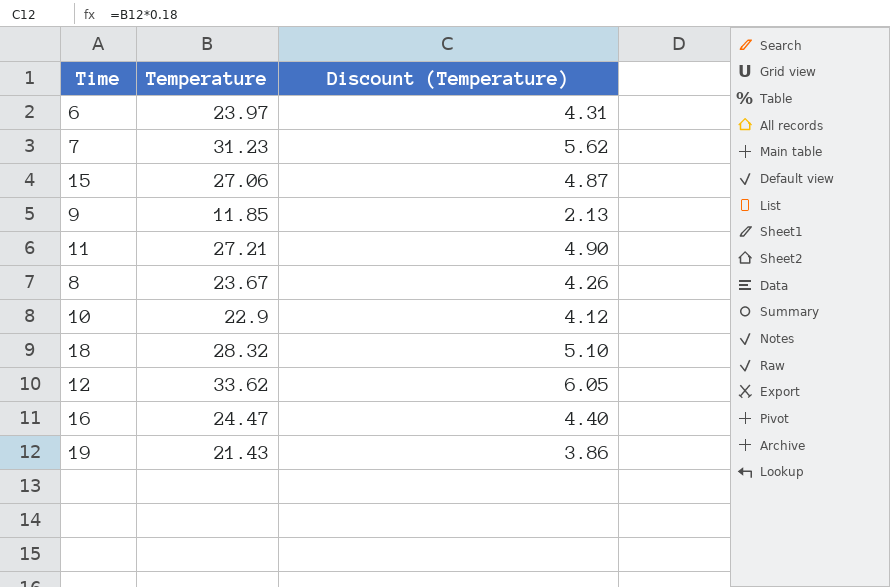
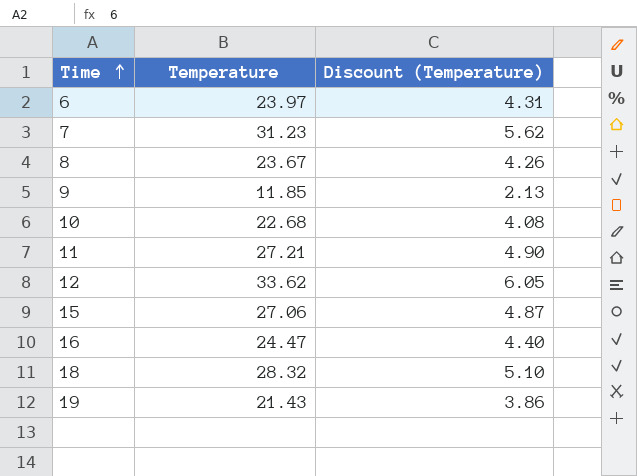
row order: none -> Time ascending
10 | Temperature: 22.9 -> 22.68
10 | Discount (Temperature): 4.12 -> 4.08

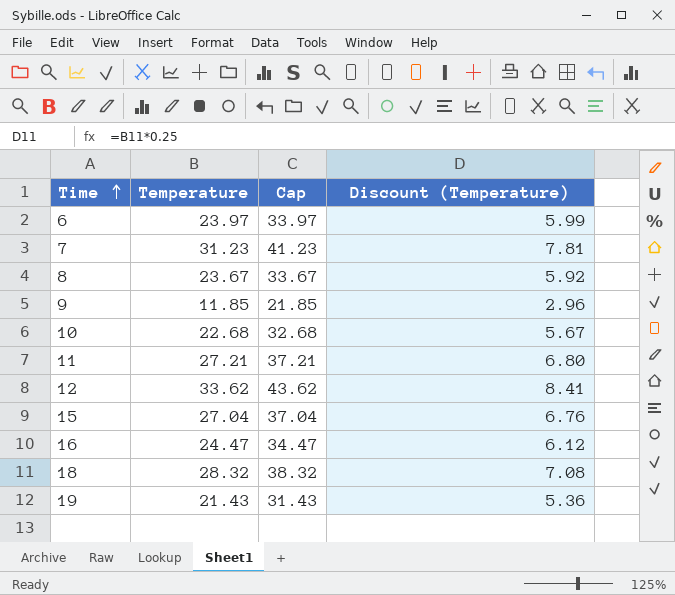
column Cap | formula: none -> [Temperature] + 10
column Discount (Temperature) | formula: [Temperature] * 0.18 -> [Temperature] * 0.25
15 | Temperature: 27.06 -> 27.04

